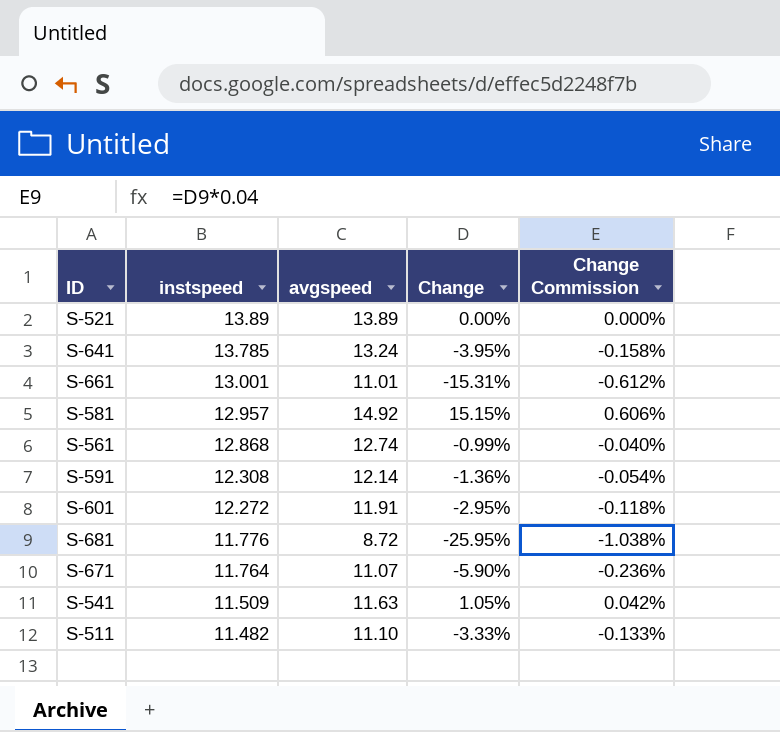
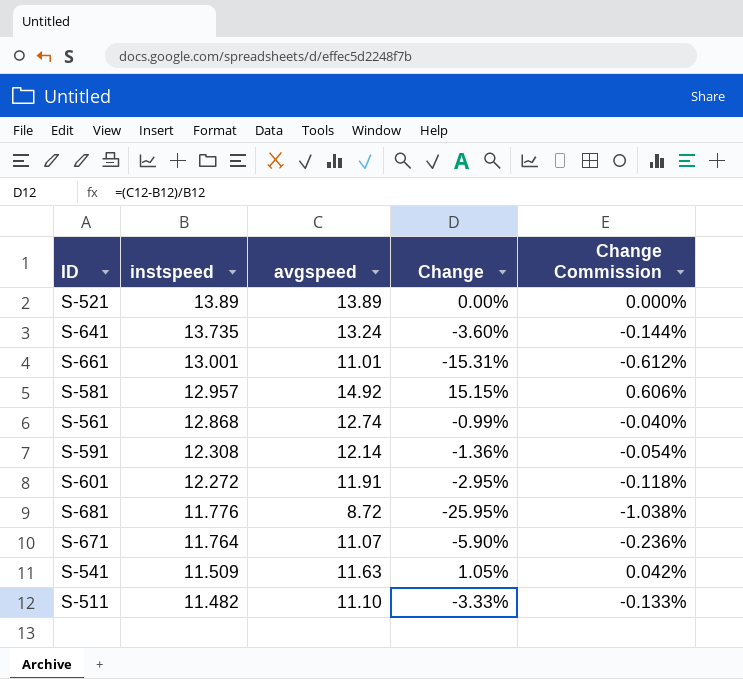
S-641 | instspeed: 13.785 -> 13.735
S-641 | Change: -3.95% -> -3.60%
S-641 | Change Commission: -0.158% -> -0.144%

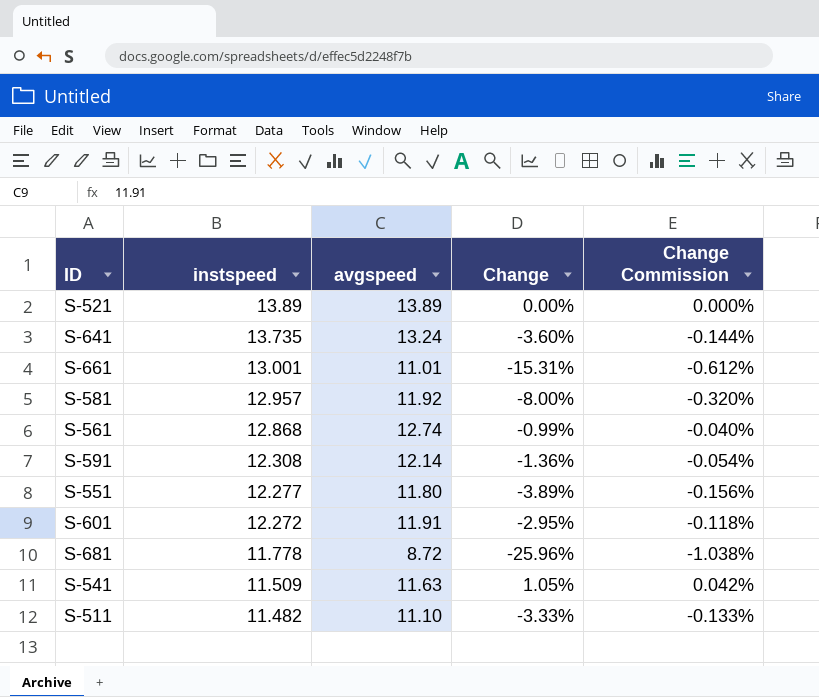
row S-671: 11.764 | 11.07 | -5.90% | -0.236% -> none
S-581 | avgspeed: 14.92 -> 11.92
S-581 | Change: 15.15% -> -8.00%
S-581 | Change Commission: 0.606% -> -0.320%
row S-551: none -> 12.277 | 11.80 | -3.89% | -0.156%
S-681 | instspeed: 11.776 -> 11.778
S-681 | Change: -25.95% -> -25.96%

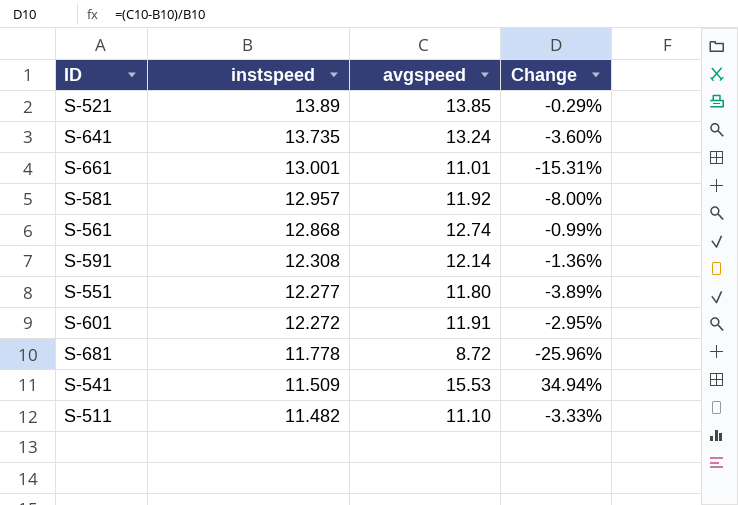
column Change Commission | formula: [Change] * 0.04 -> none
S-521 | avgspeed: 13.89 -> 13.85
S-521 | Change: 0.00% -> -0.29%
S-541 | avgspeed: 11.63 -> 15.53
S-541 | Change: 1.05% -> 34.94%

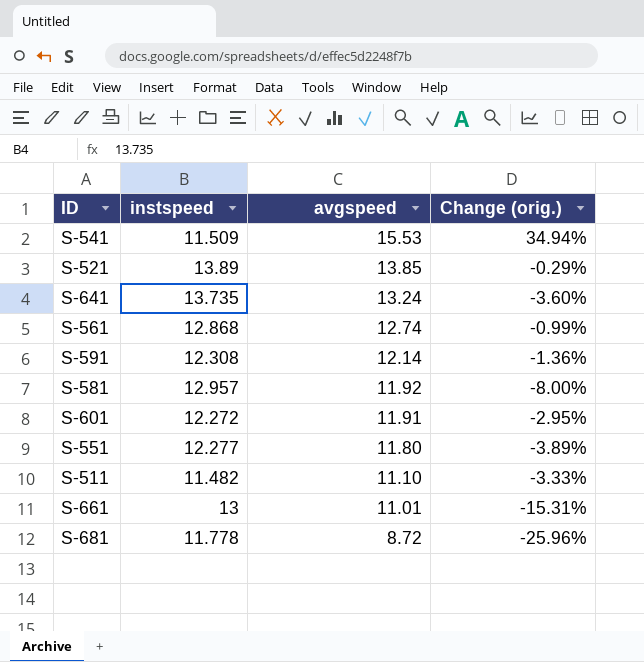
row order: instspeed descending -> avgspeed descending
column name: Change -> Change (orig.)
S-661 | instspeed: 13.001 -> 13

